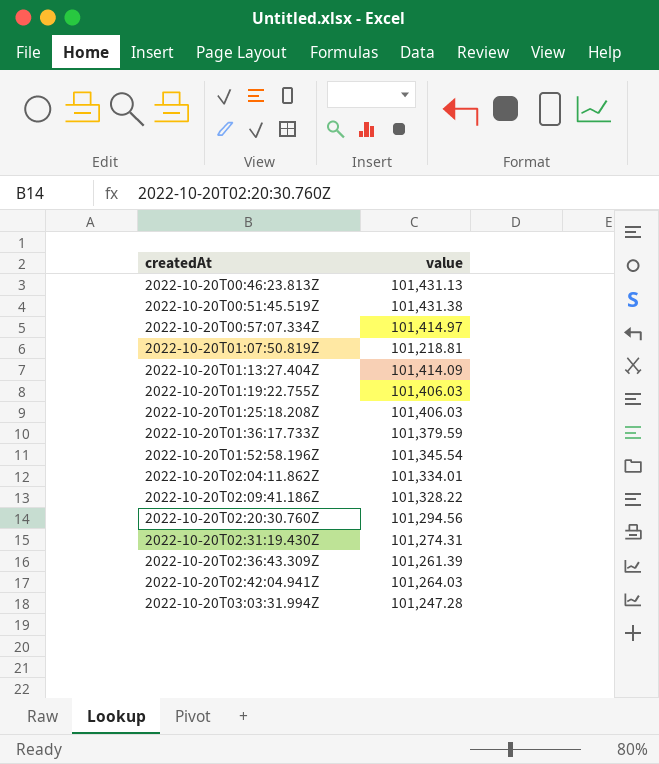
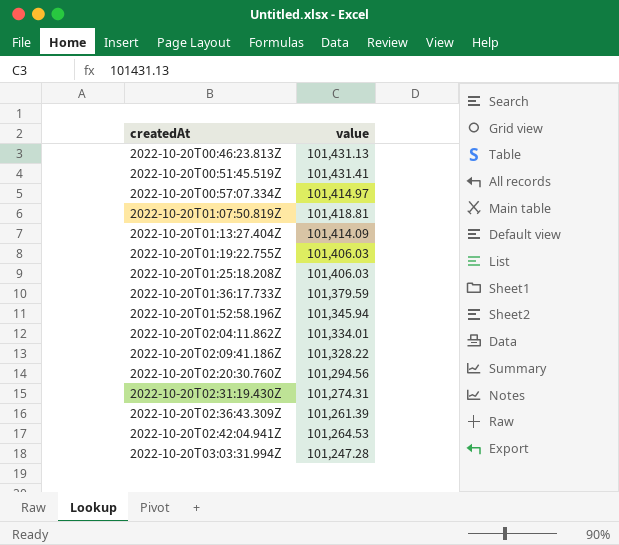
2022-10-20T00:51:45.519Z | value: 101,431.38 -> 101,431.41
2022-10-20T01:07:50.819Z | value: 101,218.81 -> 101,418.81
2022-10-20T01:52:58.196Z | value: 101,345.54 -> 101,345.94
2022-10-20T02:42:04.941Z | value: 101,264.03 -> 101,264.53

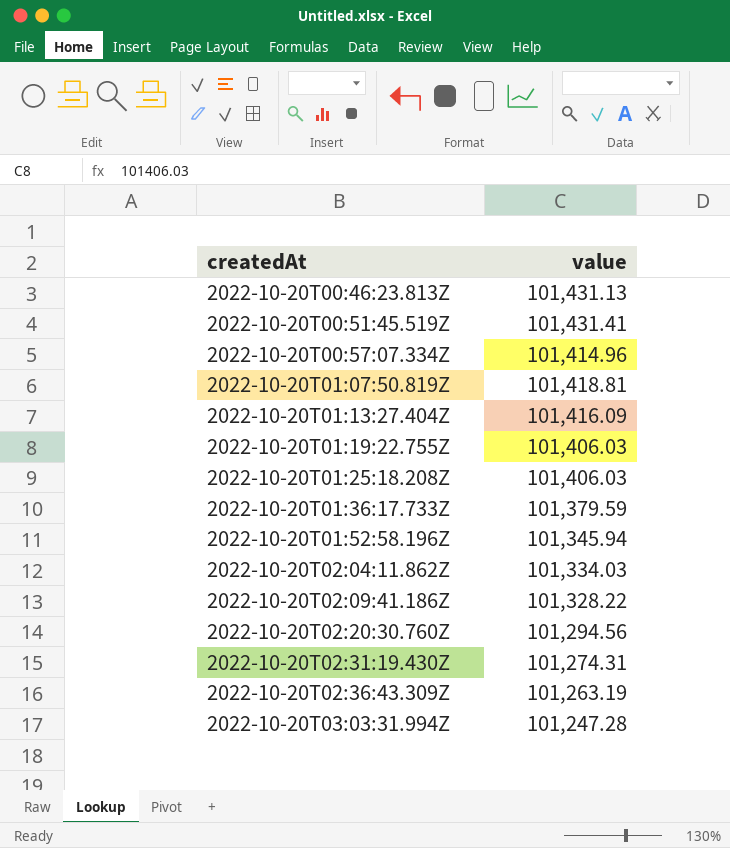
row 2022-10-20T02:42:04.941Z: 101,264.53 -> none
2022-10-20T00:57:07.334Z | value: 101,414.97 -> 101,414.96
2022-10-20T01:13:27.404Z | value: 101,414.09 -> 101,416.09
2022-10-20T02:04:11.862Z | value: 101,334.01 -> 101,334.03
2022-10-20T02:36:43.309Z | value: 101,261.39 -> 101,263.19

